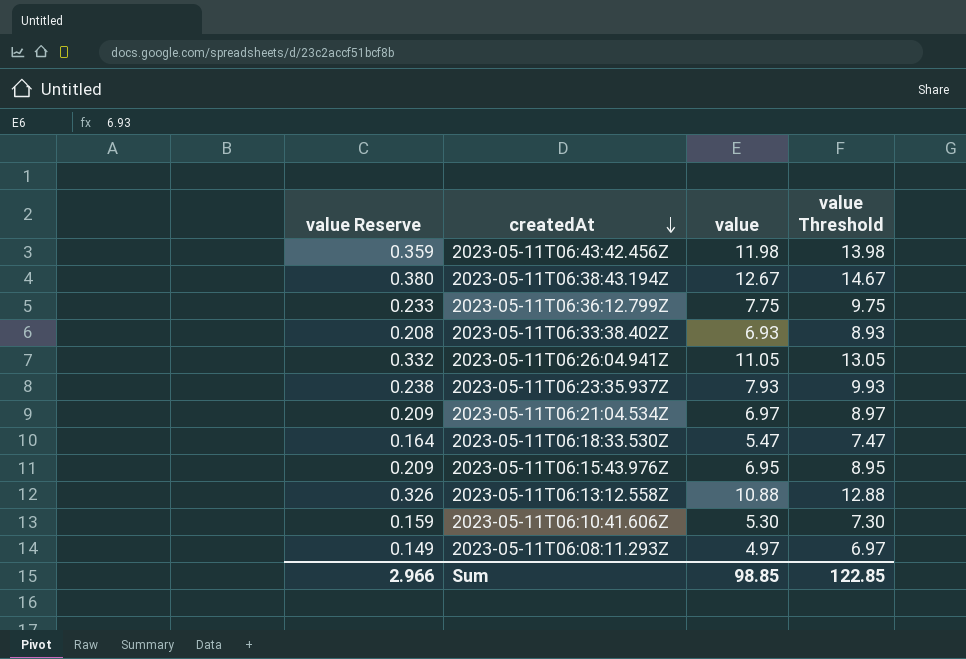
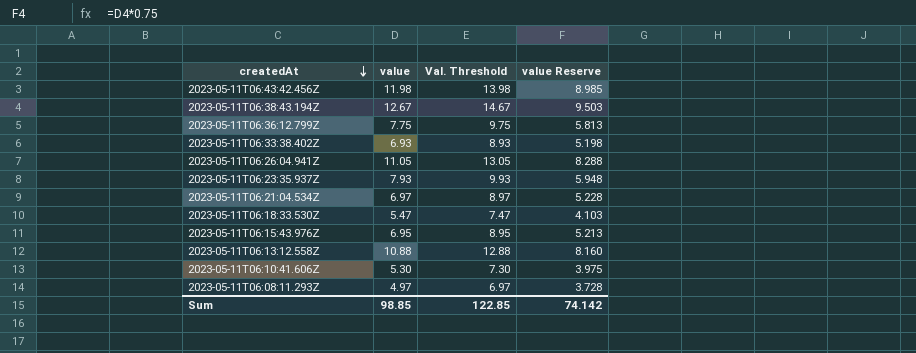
column name: value Threshold -> Val. Threshold
column value Reserve | formula: [value] * 0.03 -> [value] * 0.75
column value Reserve | position: 1 -> 4
Sum | value Reserve: 2.966 -> 74.142

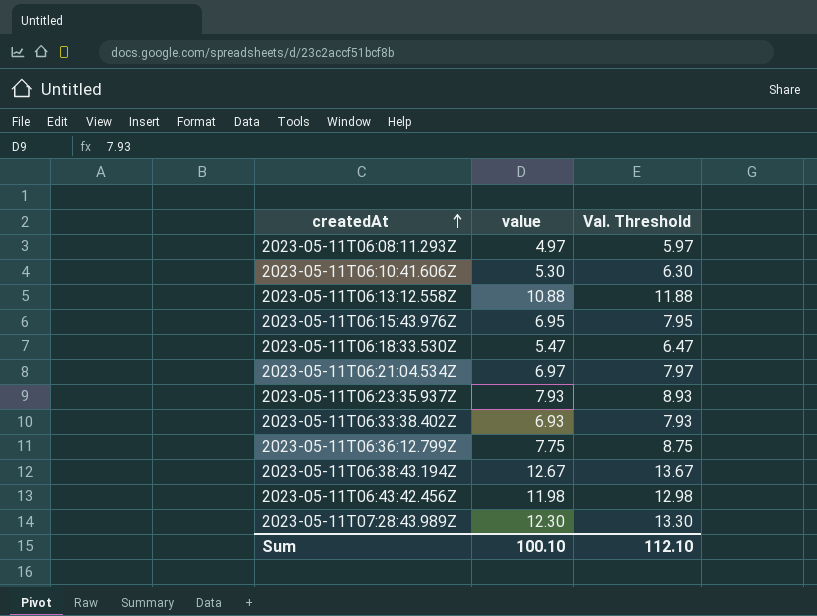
row order: createdAt descending -> createdAt ascending
column value Reserve | formula: [value] * 0.75 -> none
column Val. Threshold | formula: [value] + 2 -> [value] + 1
row 2023-05-11T06:26:04.941Z: 11.05 | 13.05 | 8.288 -> none
row 2023-05-11T07:28:43.989Z: none -> 12.30 | 13.30
Sum | value: 98.85 -> 100.10
Sum | Val. Threshold: 122.85 -> 112.10

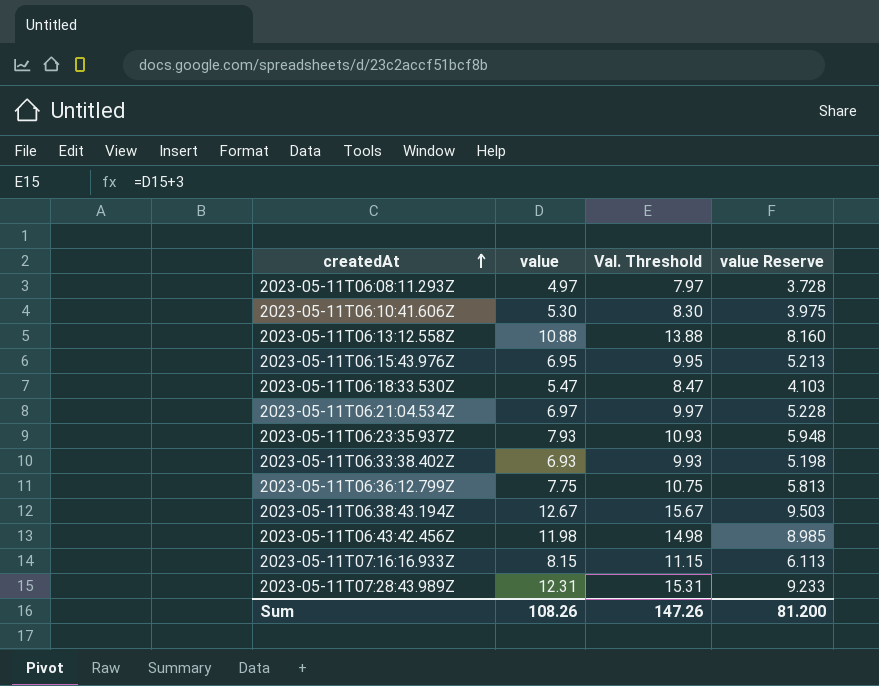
column Val. Threshold | formula: [value] + 1 -> [value] + 3
column value Reserve | formula: none -> [value] * 0.75
row 2023-05-11T07:16:16.933Z: none -> 8.15 | 11.15 | 6.113
2023-05-11T07:28:43.989Z | value: 12.30 -> 12.31
Sum | value: 100.10 -> 108.26
Sum | Val. Threshold: 112.10 -> 147.26

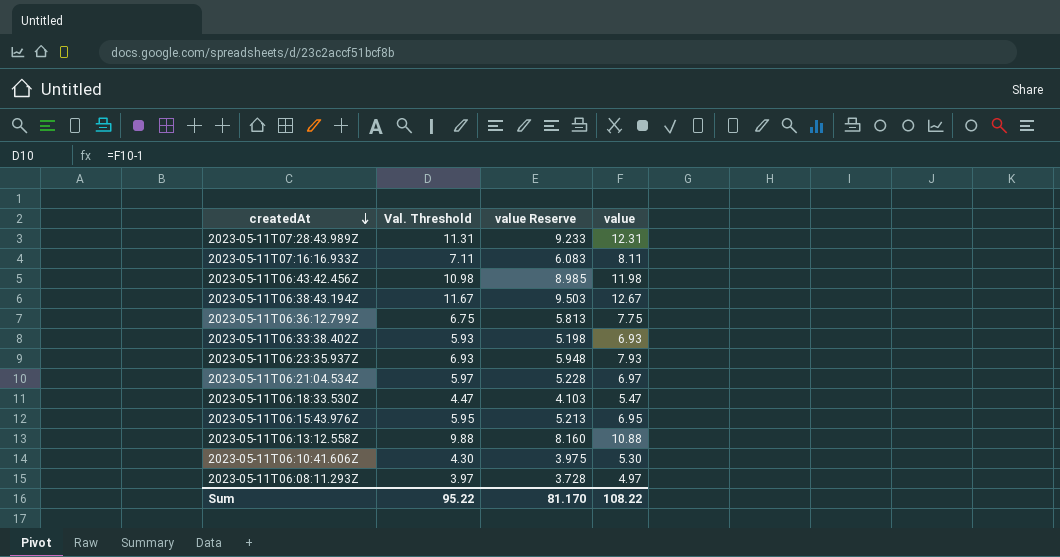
row order: createdAt ascending -> createdAt descending
column Val. Threshold | formula: [value] + 3 -> [value] - 1
column value | position: 2 -> 4
2023-05-11T07:16:16.933Z | value Reserve: 6.113 -> 6.083
2023-05-11T07:16:16.933Z | value: 8.15 -> 8.11
Sum | Val. Threshold: 147.26 -> 95.22
Sum | value Reserve: 81.200 -> 81.170
Sum | value: 108.26 -> 108.22

